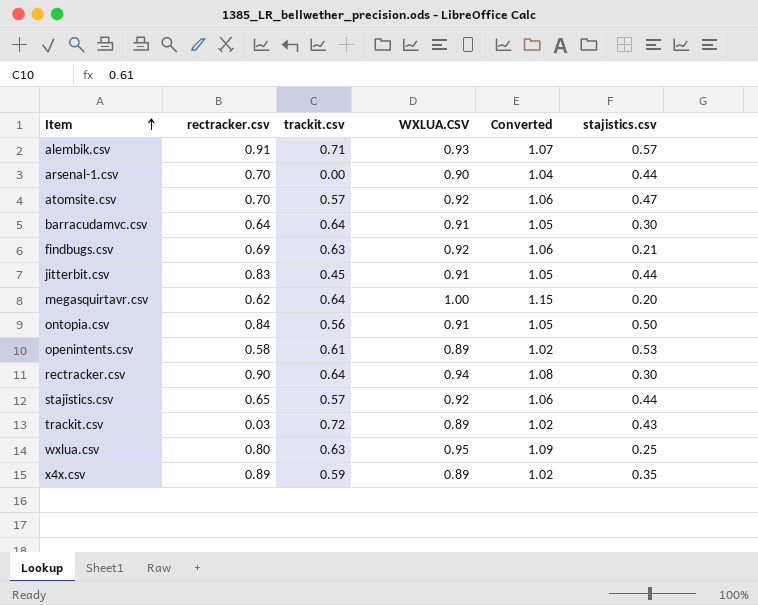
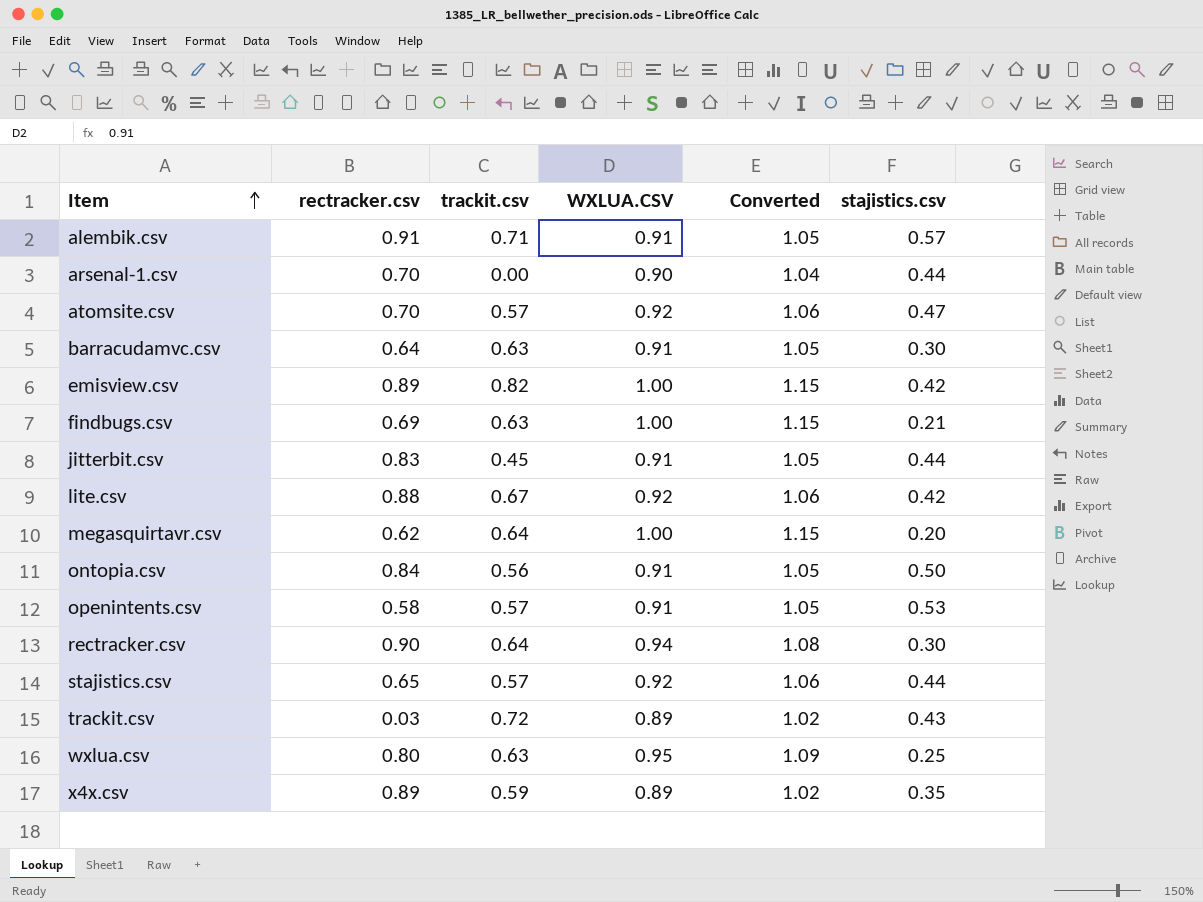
alembik.csv | WXLUA.CSV: 0.93 -> 0.91
alembik.csv | Converted: 1.07 -> 1.05
barracudamvc.csv | trackit.csv: 0.64 -> 0.63
row emisview.csv: none -> 0.89 | 0.82 | 1.00 | 1.15 | 0.42
findbugs.csv | WXLUA.CSV: 0.92 -> 1.00
findbugs.csv | Converted: 1.06 -> 1.15
row lite.csv: none -> 0.88 | 0.67 | 0.92 | 1.06 | 0.42
openintents.csv | trackit.csv: 0.61 -> 0.57
openintents.csv | WXLUA.CSV: 0.89 -> 0.91
openintents.csv | Converted: 1.02 -> 1.05

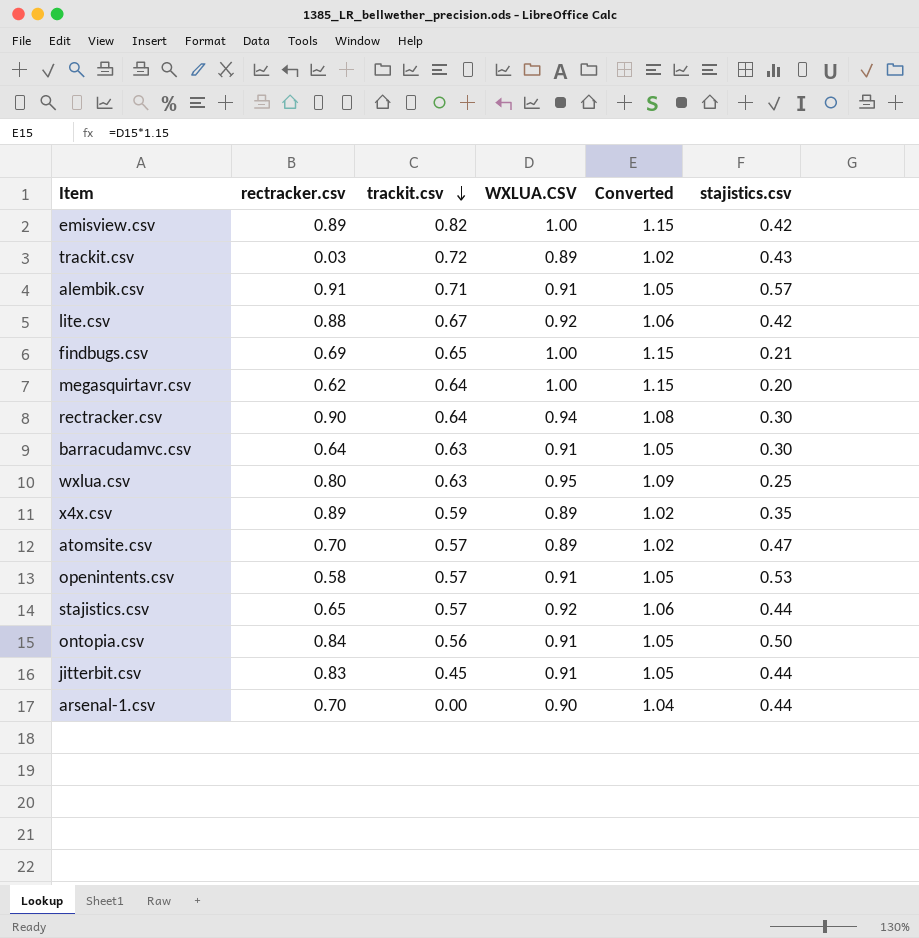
row order: Item ascending -> trackit.csv descending
findbugs.csv | trackit.csv: 0.63 -> 0.65
atomsite.csv | WXLUA.CSV: 0.92 -> 0.89
atomsite.csv | Converted: 1.06 -> 1.02

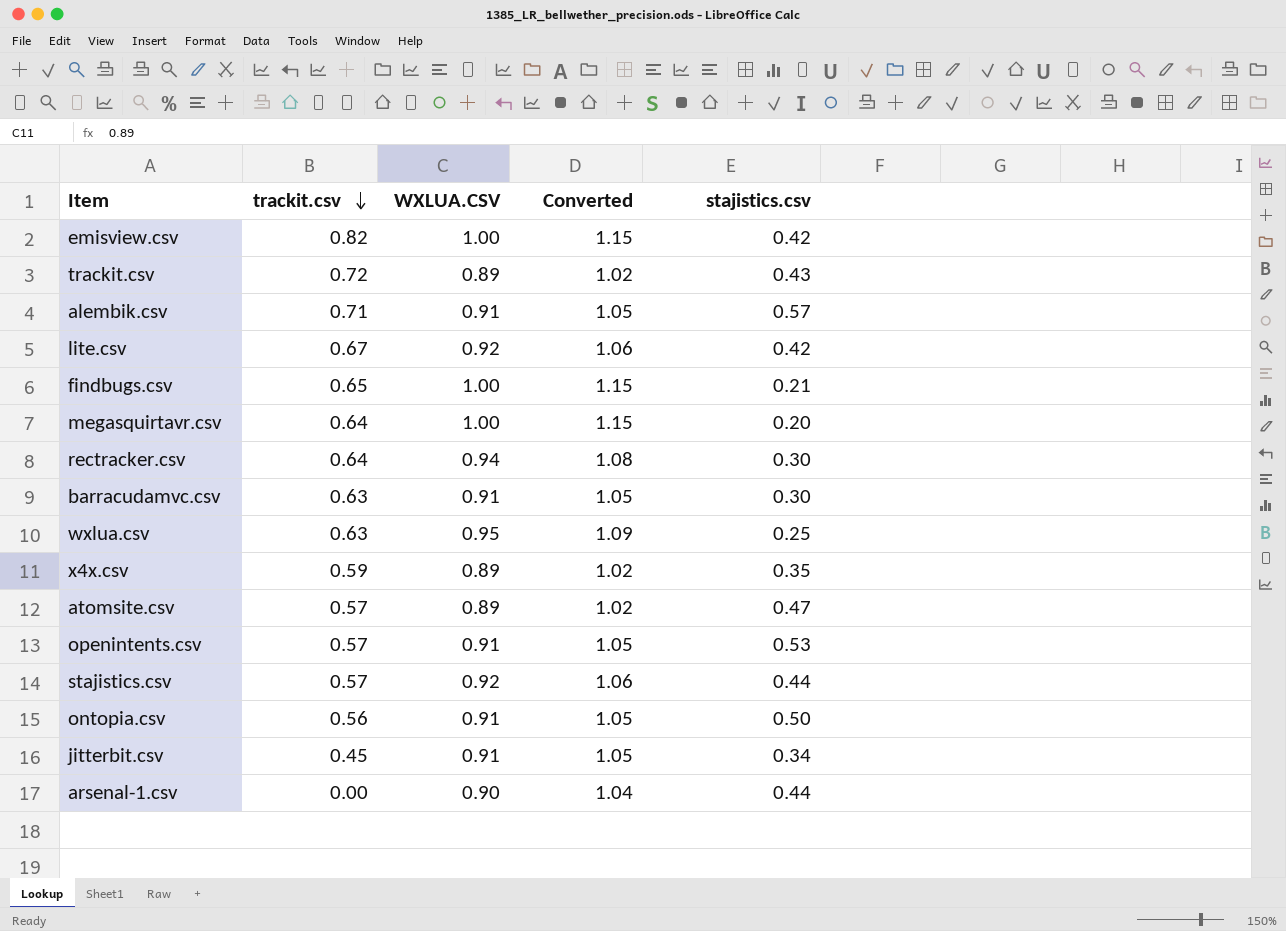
column rectracker.csv | position: 2 -> none
jitterbit.csv | stajistics.csv: 0.44 -> 0.34

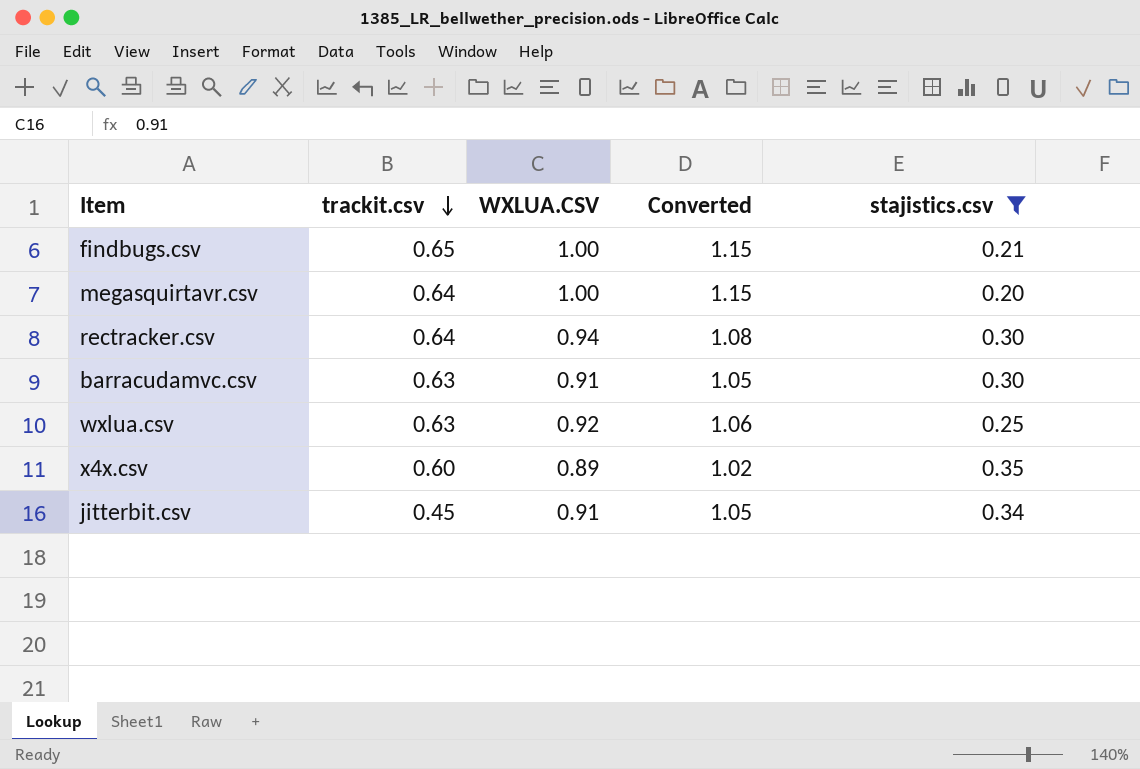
filter: none -> stajistics.csv <= 0.35
wxlua.csv | WXLUA.CSV: 0.95 -> 0.92
wxlua.csv | Converted: 1.09 -> 1.06
x4x.csv | trackit.csv: 0.59 -> 0.60

